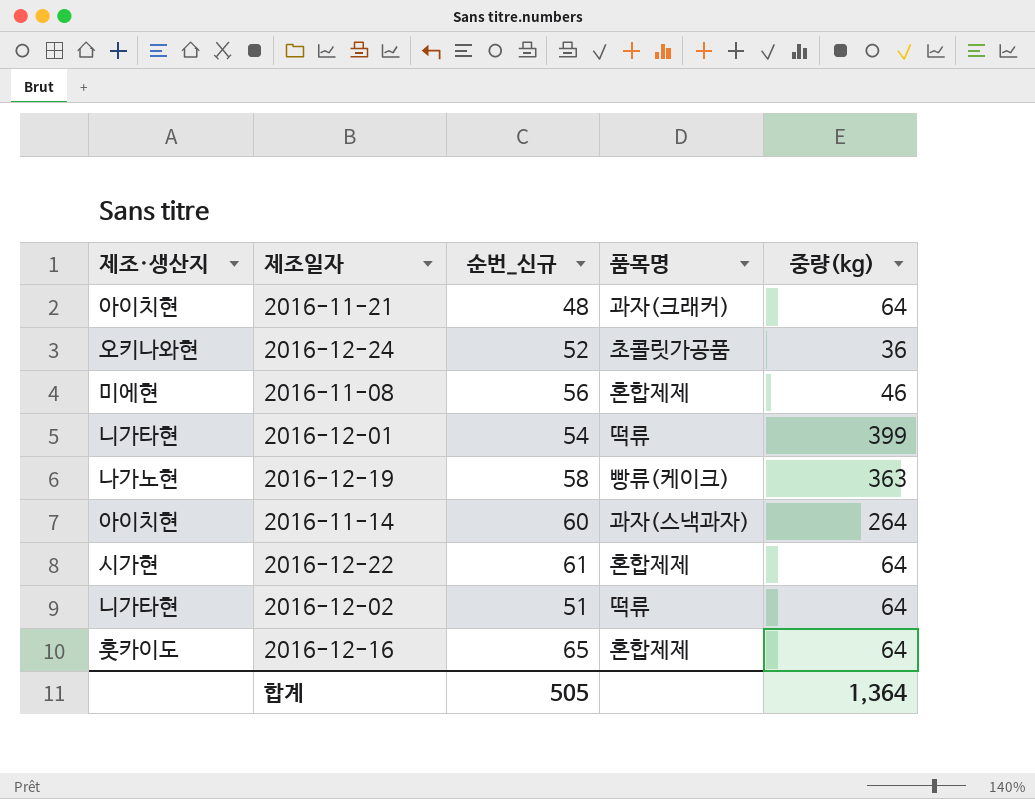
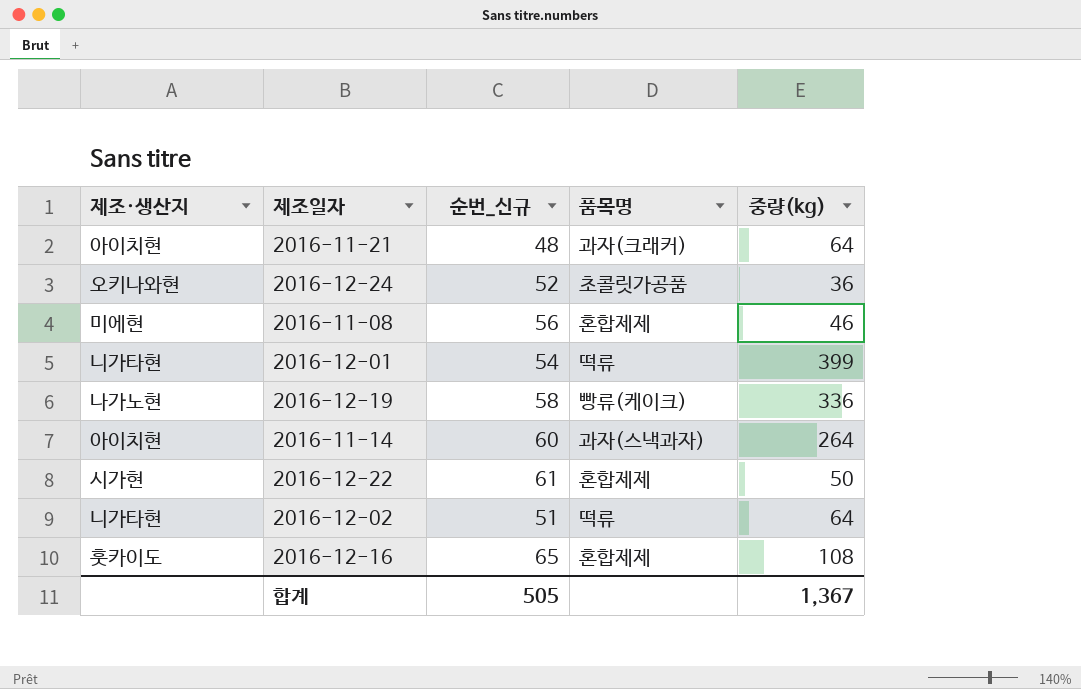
2016-12-19 | 중량(kg): 363 -> 336
2016-12-22 | 중량(kg): 64 -> 50
2016-12-16 | 중량(kg): 64 -> 108
합계 | 중량(kg): 1,364 -> 1,367

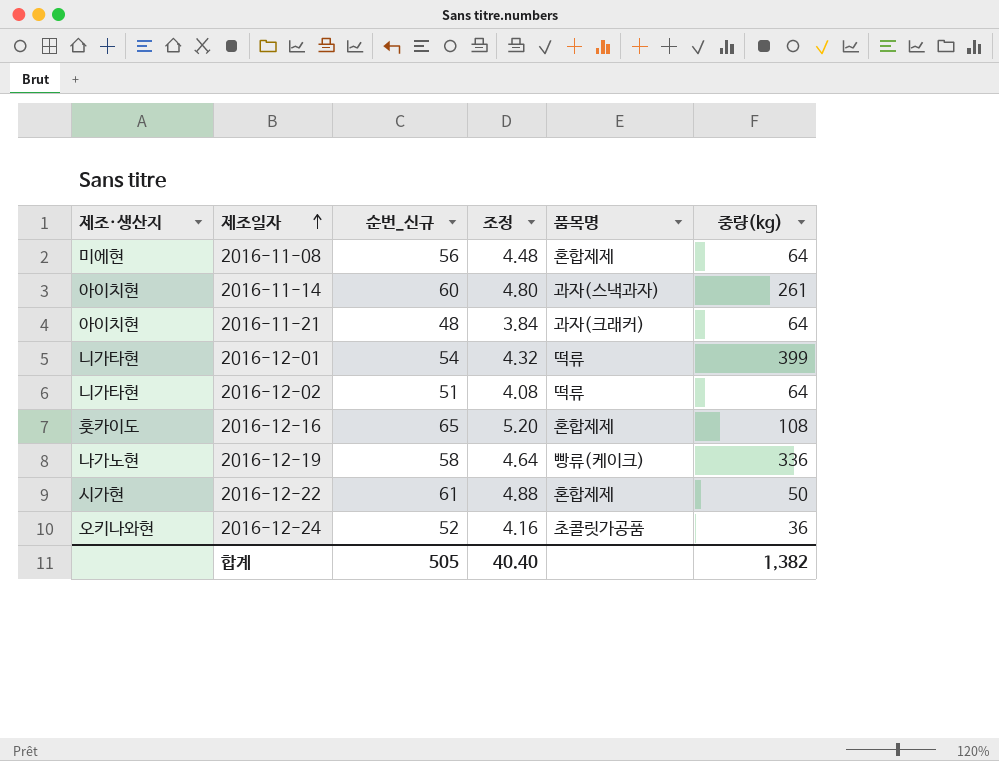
row order: none -> 제조일자 ascending
column 조정 | formula: none -> [순번_신규] * 0.08
2016-11-08 | 중량(kg): 46 -> 64
2016-11-14 | 중량(kg): 264 -> 261
합계 | 중량(kg): 1,367 -> 1,382

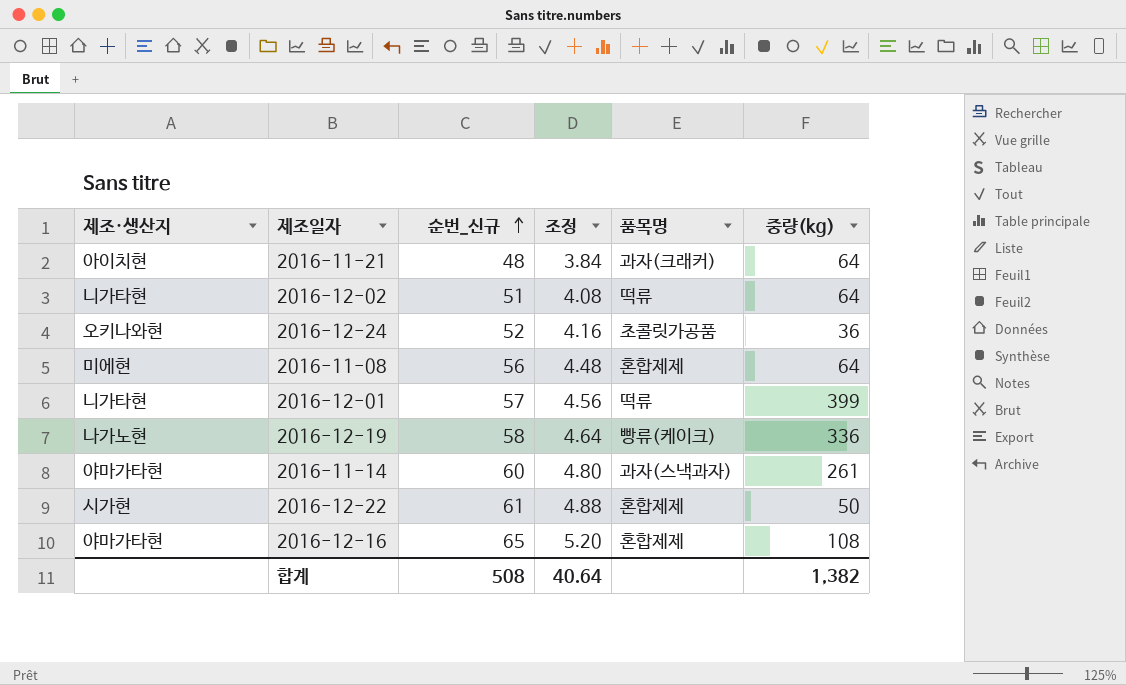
row order: 제조일자 ascending -> 순번_신규 ascending
2016-12-01 | 순번_신규: 54 -> 57
2016-12-01 | 조정: 4.32 -> 4.56
2016-11-14 | 제조·생산지: 아이치현 -> 야마가타현
2016-12-16 | 제조·생산지: 훗카이도 -> 야마가타현
합계 | 순번_신규: 505 -> 508
합계 | 조정: 40.40 -> 40.64

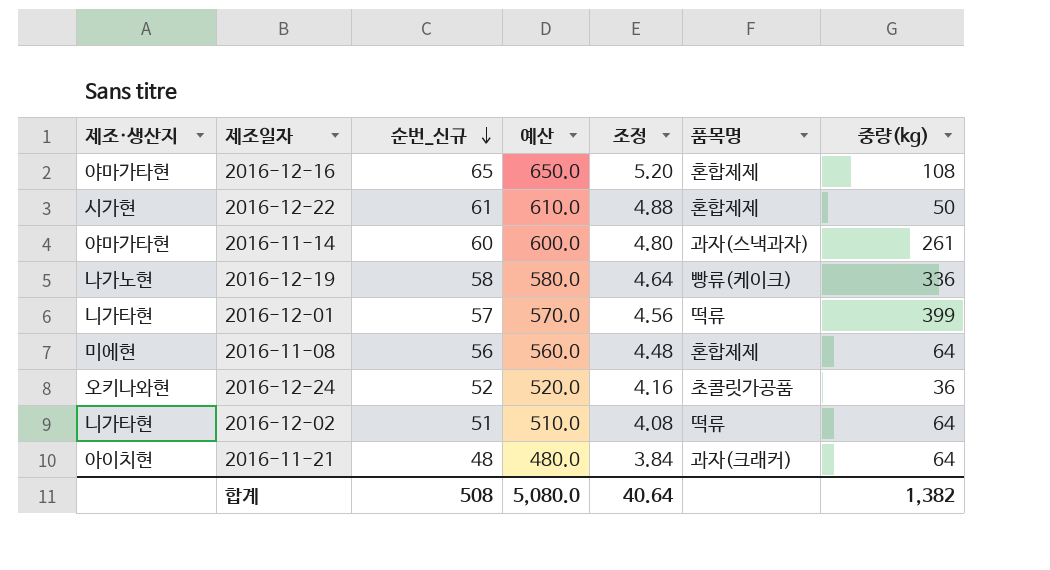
row order: 순번_신규 ascending -> 순번_신규 descending
column 예산 | formula: none -> [순번_신규] * 10

